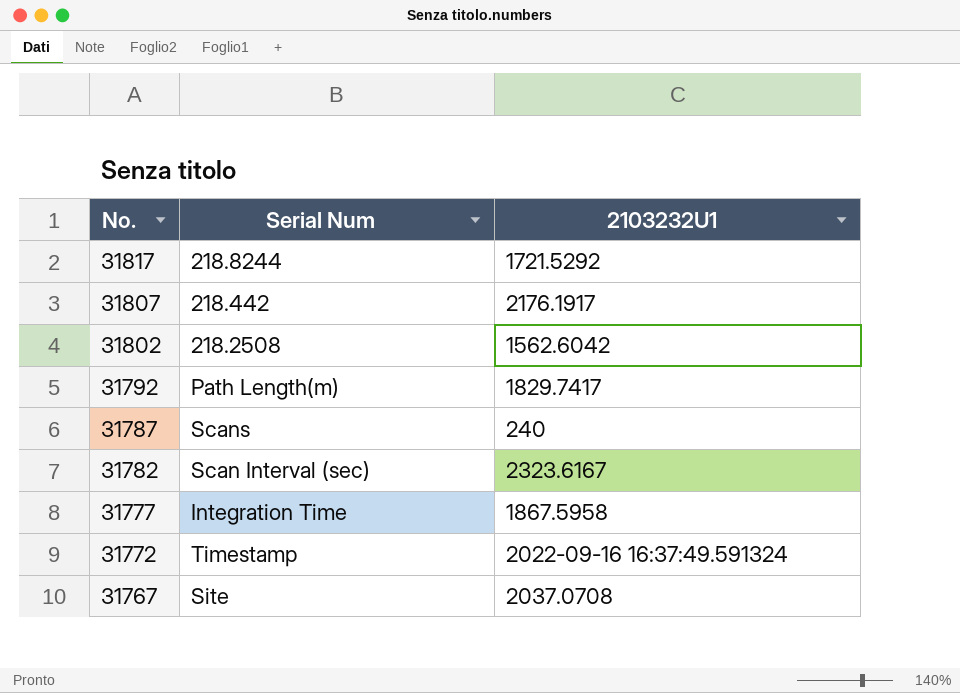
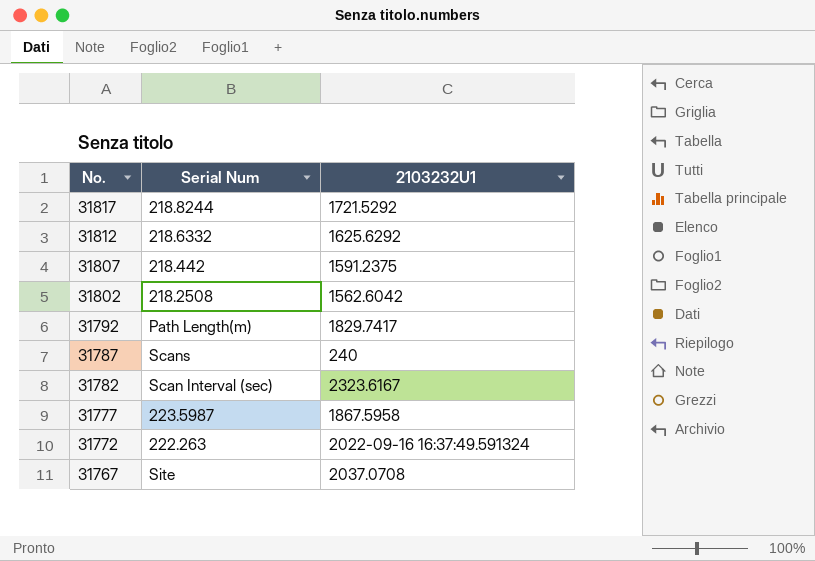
row 31812: none -> 218.6332 | 1625.6292
31807 | 2103232U1: 2176.1917 -> 1591.2375
31777 | Serial Num: Integration Time -> 223.5987
31772 | Serial Num: Timestamp -> 222.263

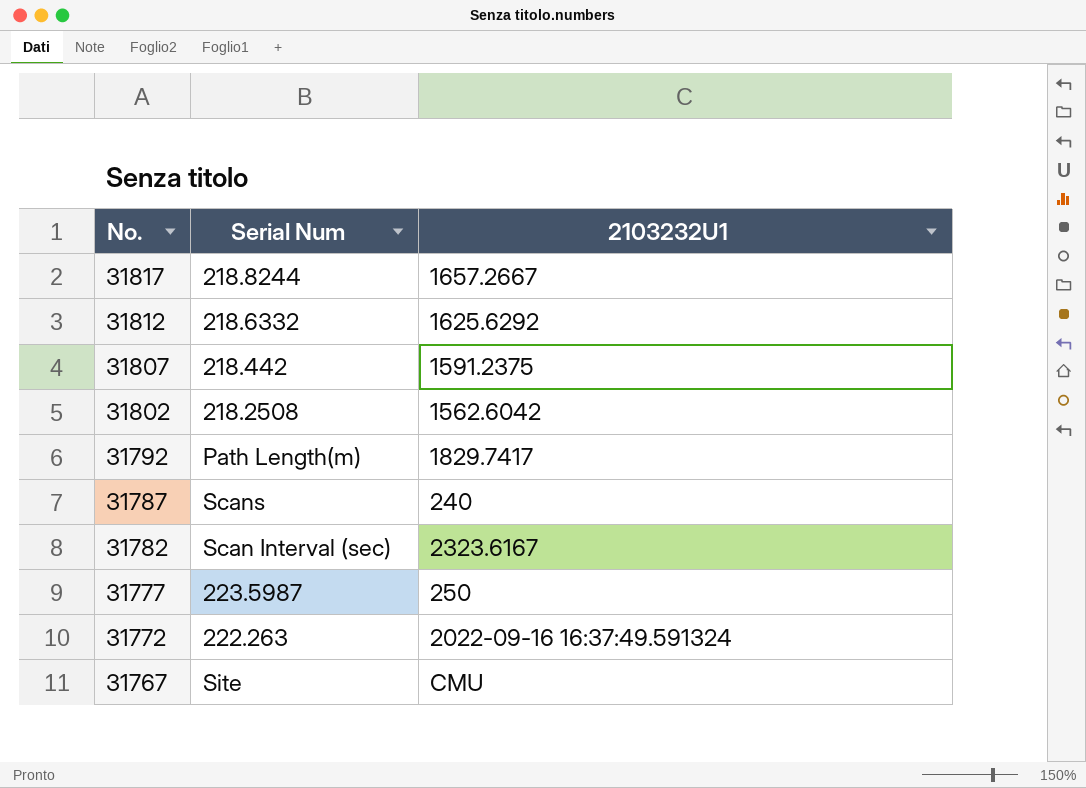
31817 | 2103232U1: 1721.5292 -> 1657.2667
31777 | 2103232U1: 1867.5958 -> 250
31767 | 2103232U1: 2037.0708 -> CMU

